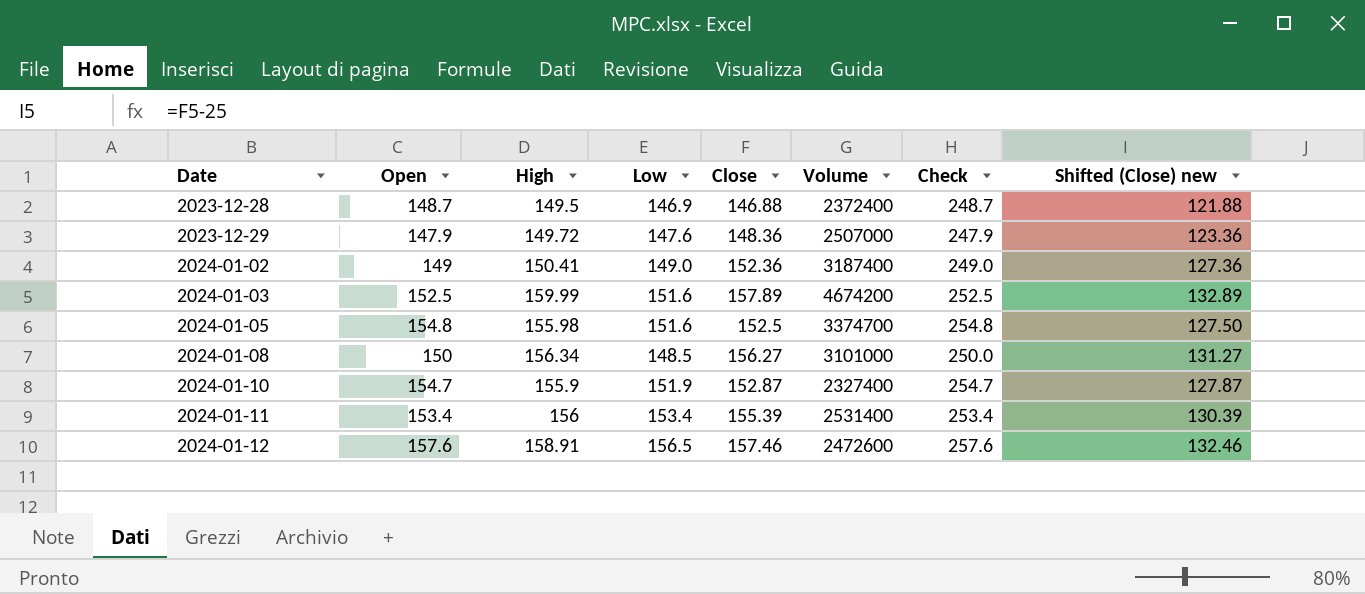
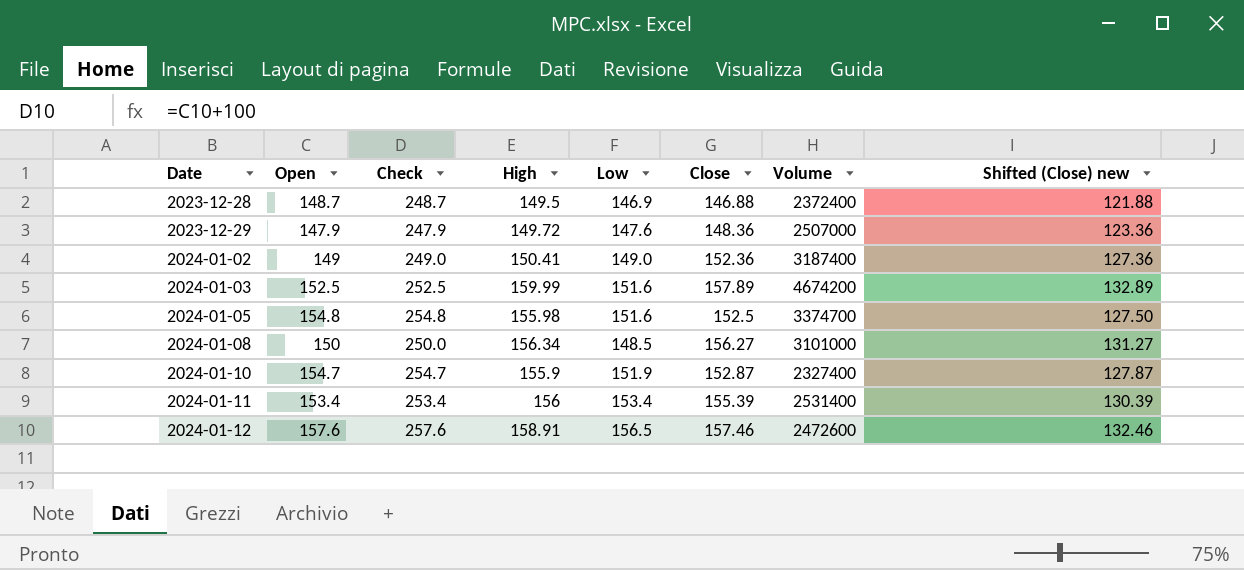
column Check | position: 7 -> 3

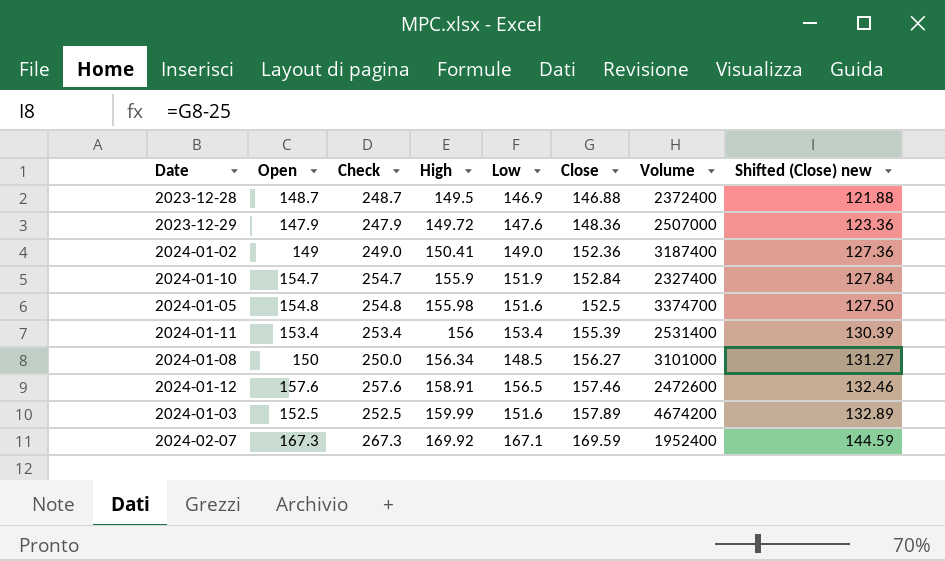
row order: Date ascending -> High ascending
2024-01-10 | Close: 152.87 -> 152.84
2024-01-10 | Shifted (Close) new: 127.87 -> 127.84
row 2024-02-07: none -> 167.3 | 267.3 | 169.92 | 167.1 | 169.59 | 1952400 | 144.59

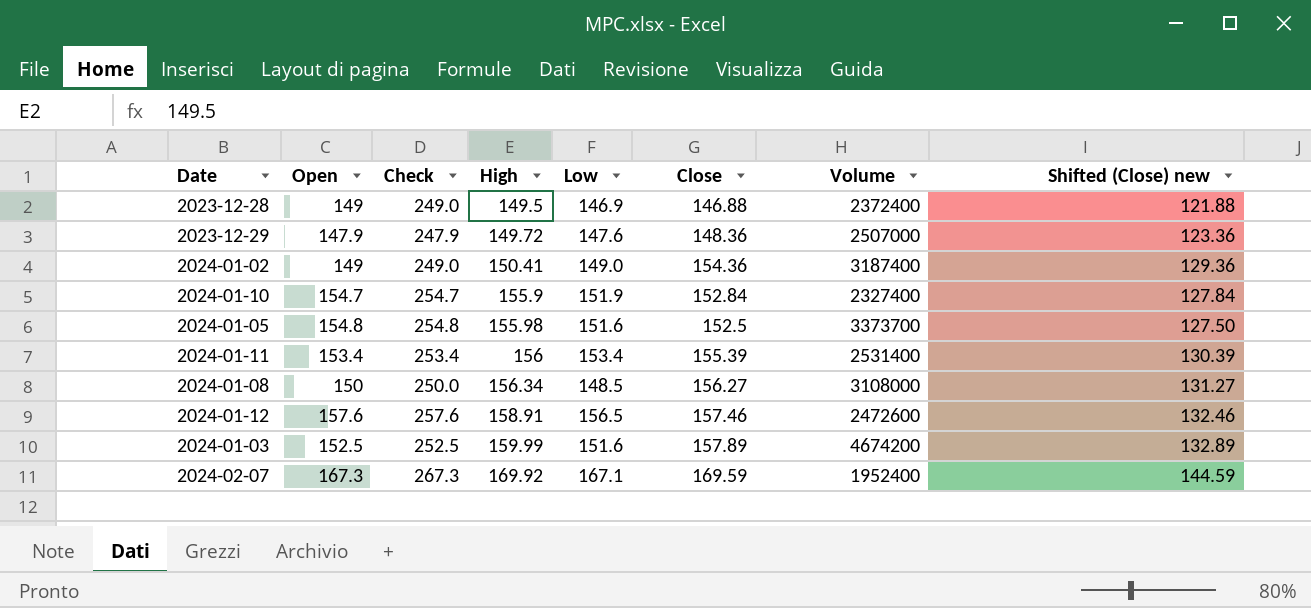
2023-12-28 | Open: 148.7 -> 149
2023-12-28 | Check: 248.7 -> 249.0
2024-01-02 | Close: 152.36 -> 154.36
2024-01-02 | Shifted (Close) new: 127.36 -> 129.36
2024-01-05 | Volume: 3374700 -> 3373700
2024-01-08 | Volume: 3101000 -> 3108000

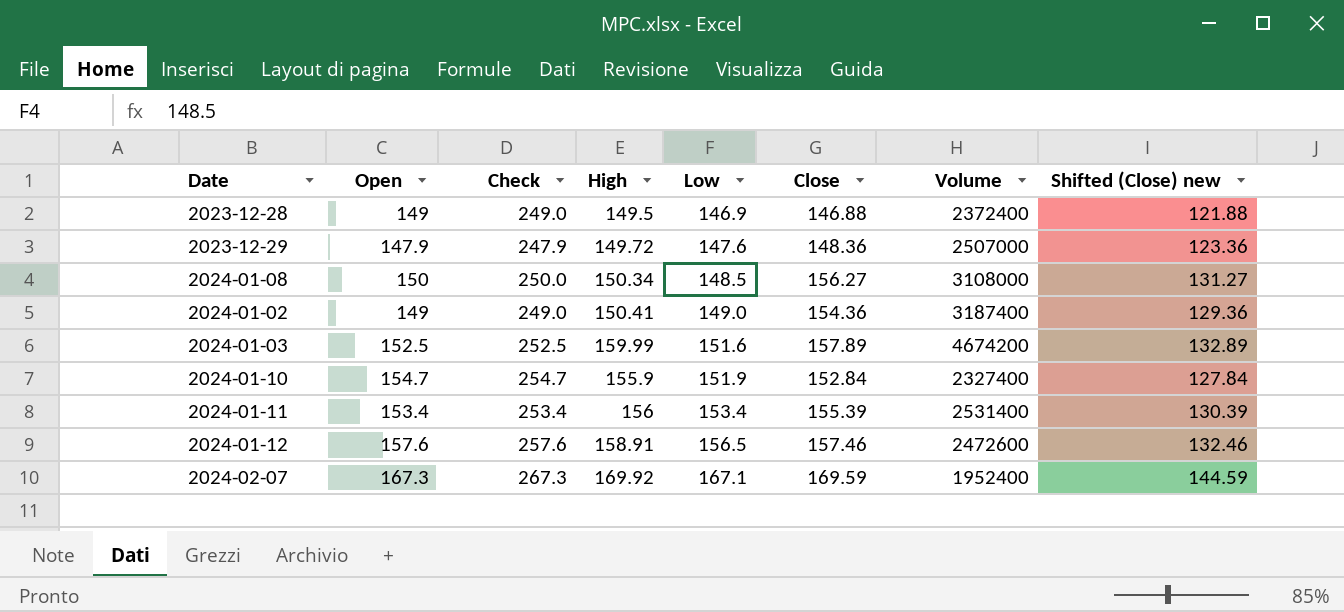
row order: High ascending -> Low ascending
row 2024-01-05: 154.8 | 254.8 | 155.98 | 151.6 | 152.5 | 3373700 | 127.50 -> none
2024-01-08 | High: 156.34 -> 150.34

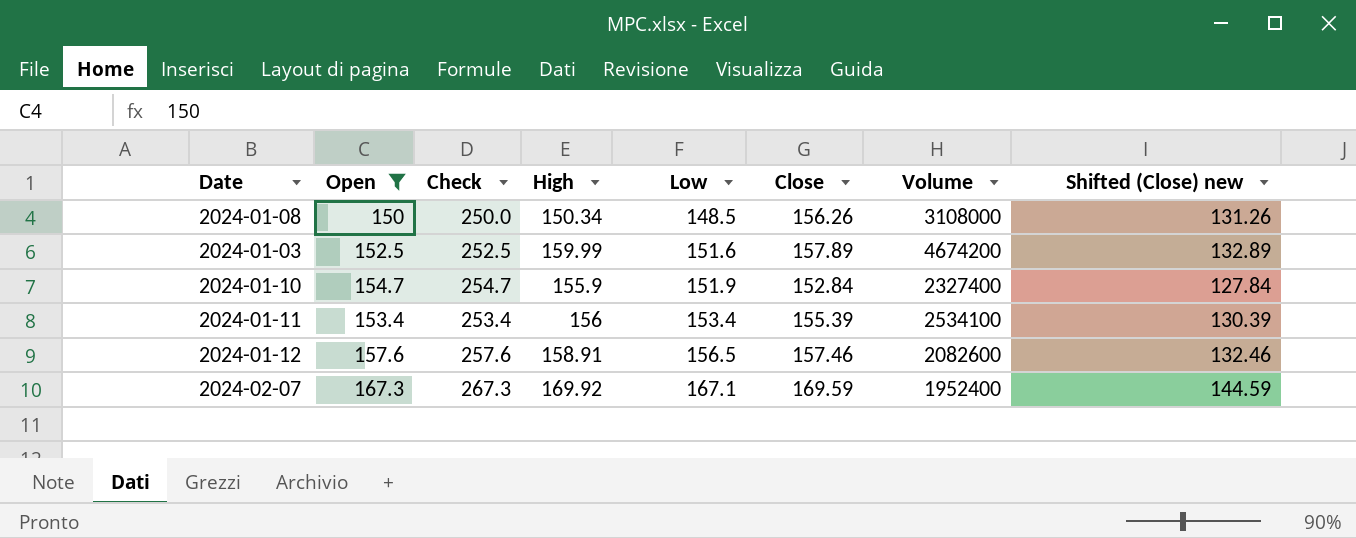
filter: none -> Open >= 150
2024-01-08 | Close: 156.27 -> 156.26
2024-01-08 | Shifted (Close) new: 131.27 -> 131.26
2024-01-11 | Volume: 2531400 -> 2534100
2024-01-12 | Volume: 2472600 -> 2082600

